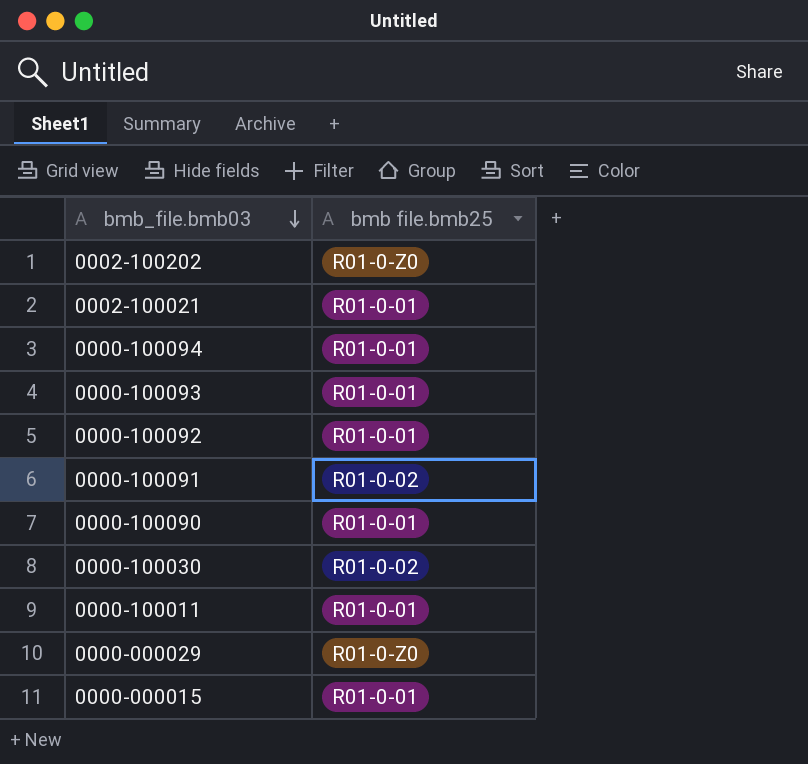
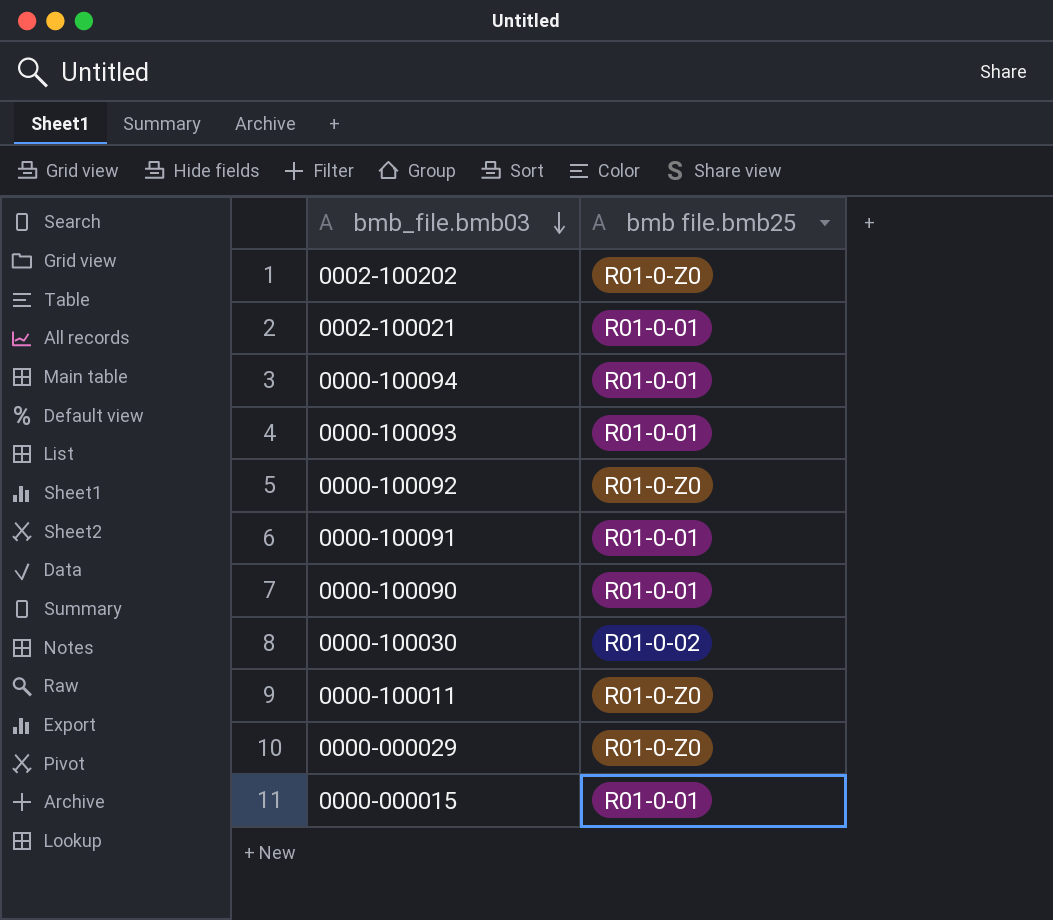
0000-100092 | bmb file.bmb25: R01-0-01 -> R01-0-Z0
0000-100091 | bmb file.bmb25: R01-0-02 -> R01-0-01
0000-100011 | bmb file.bmb25: R01-0-01 -> R01-0-Z0

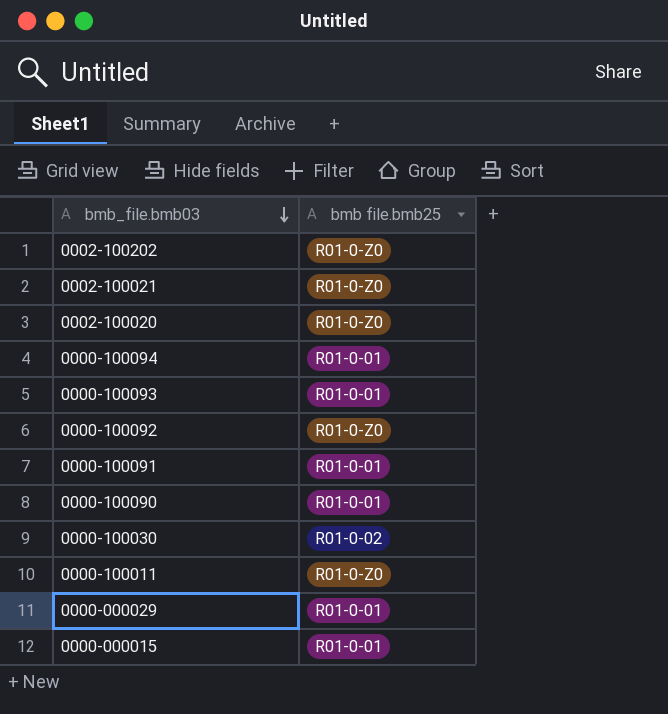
0002-100021 | bmb file.bmb25: R01-0-01 -> R01-0-Z0
row 0002-100020: none -> R01-0-Z0
0000-000029 | bmb file.bmb25: R01-0-Z0 -> R01-0-01

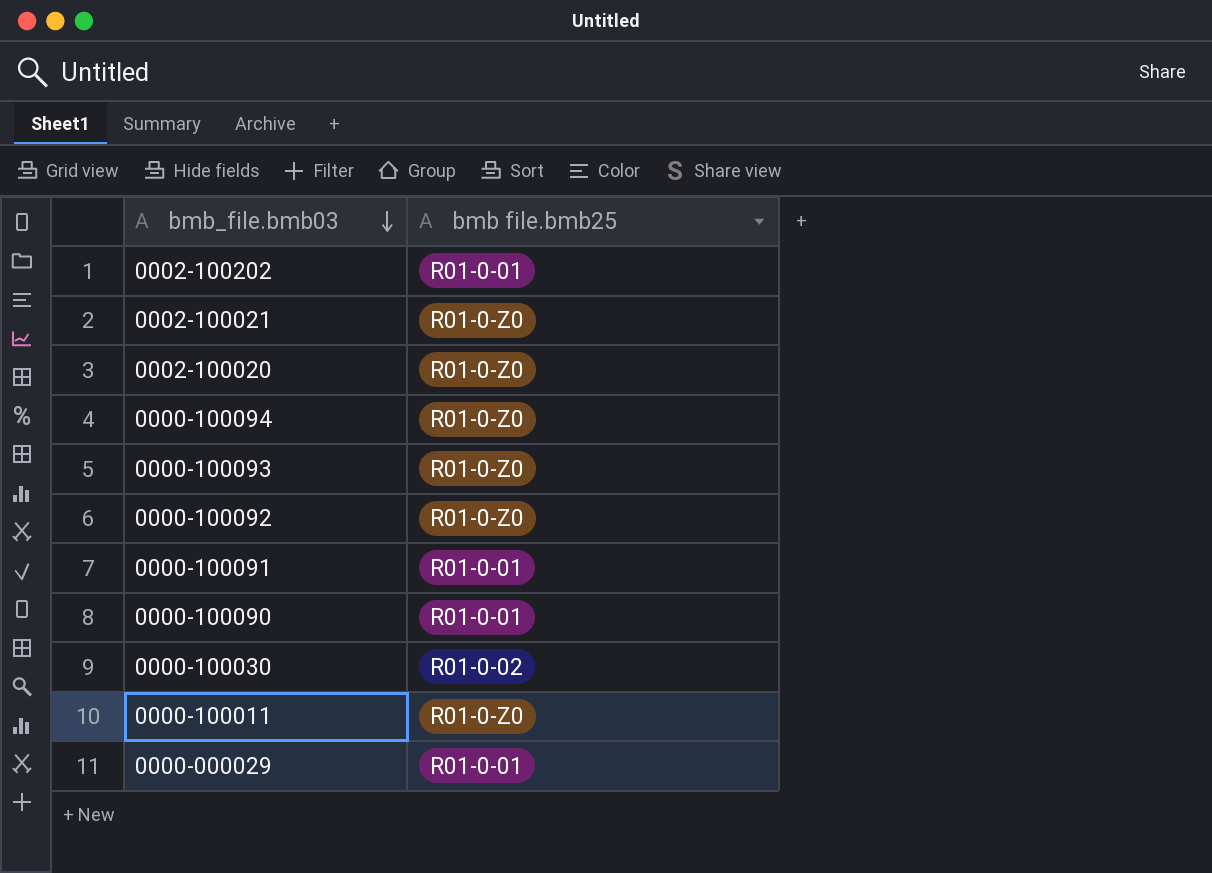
row 0000-000015: R01-0-01 -> none
0002-100202 | bmb file.bmb25: R01-0-Z0 -> R01-0-01
0000-100094 | bmb file.bmb25: R01-0-01 -> R01-0-Z0
0000-100093 | bmb file.bmb25: R01-0-01 -> R01-0-Z0

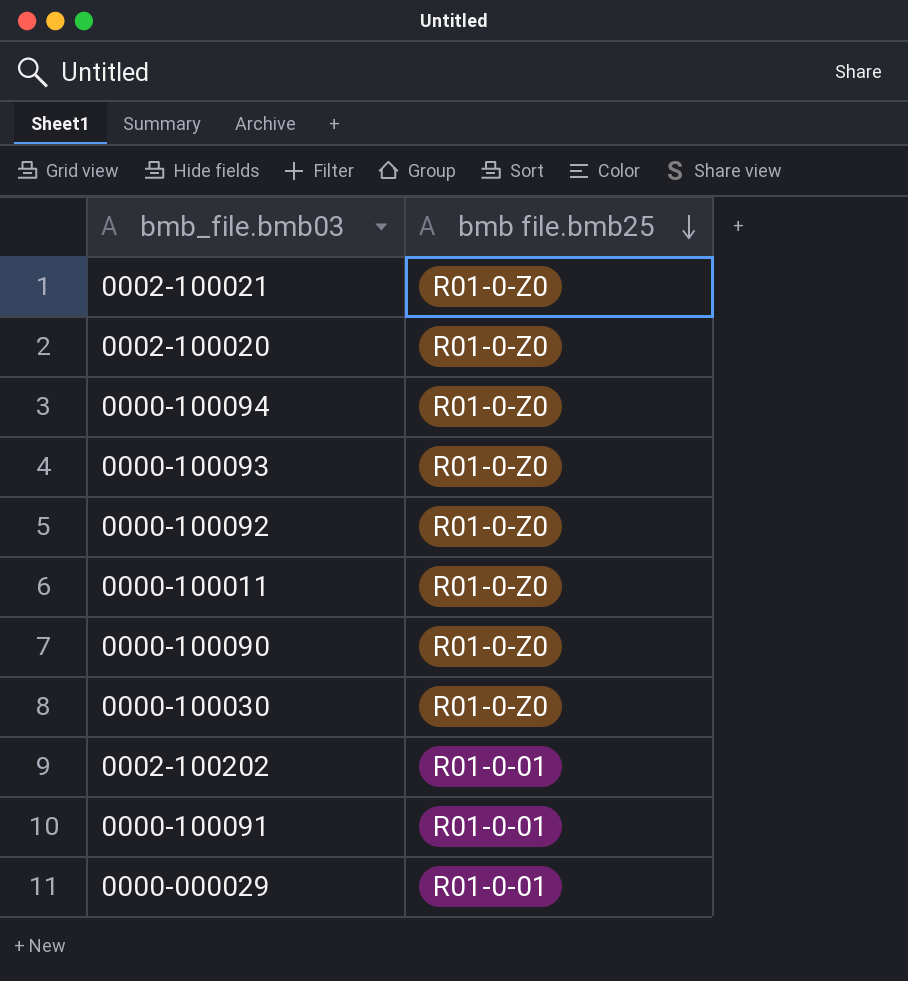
row order: bmb_file.bmb03 descending -> bmb file.bmb25 descending
0000-100090 | bmb file.bmb25: R01-0-01 -> R01-0-Z0
0000-100030 | bmb file.bmb25: R01-0-02 -> R01-0-Z0

